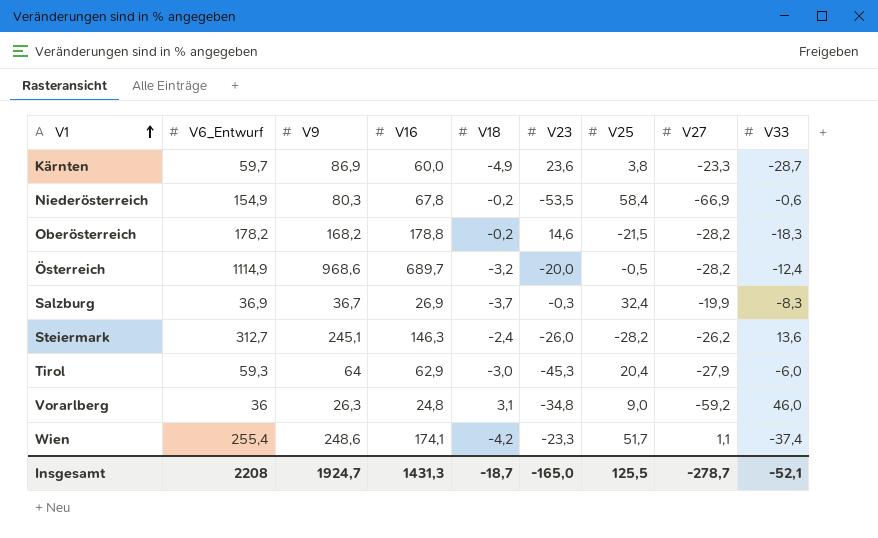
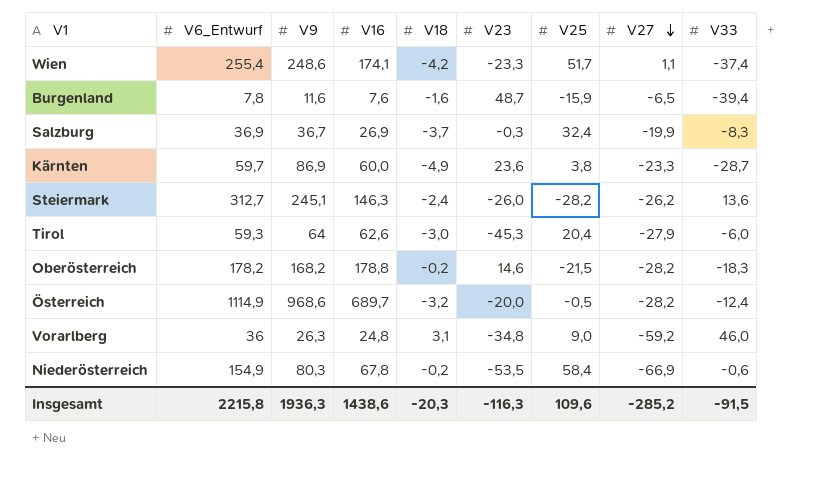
row order: V1 ascending -> V27 descending
row Burgenland: none -> 7,8 | 11,6 | 7,6 | -1,6 | 48,7 | -15,9 | -6,5 | -39,4
Tirol | V16: 62,9 -> 62,6
Insgesamt | V6_Entwurf: 2208 -> 2215,8
Insgesamt | V9: 1924,7 -> 1936,3
Insgesamt | V16: 1431,3 -> 1438,6
Insgesamt | V18: -18,7 -> -20,3
Insgesamt | V23: -165,0 -> -116,3
Insgesamt | V25: 125,5 -> 109,6
Insgesamt | V27: -278,7 -> -285,2
Insgesamt | V33: -52,1 -> -91,5

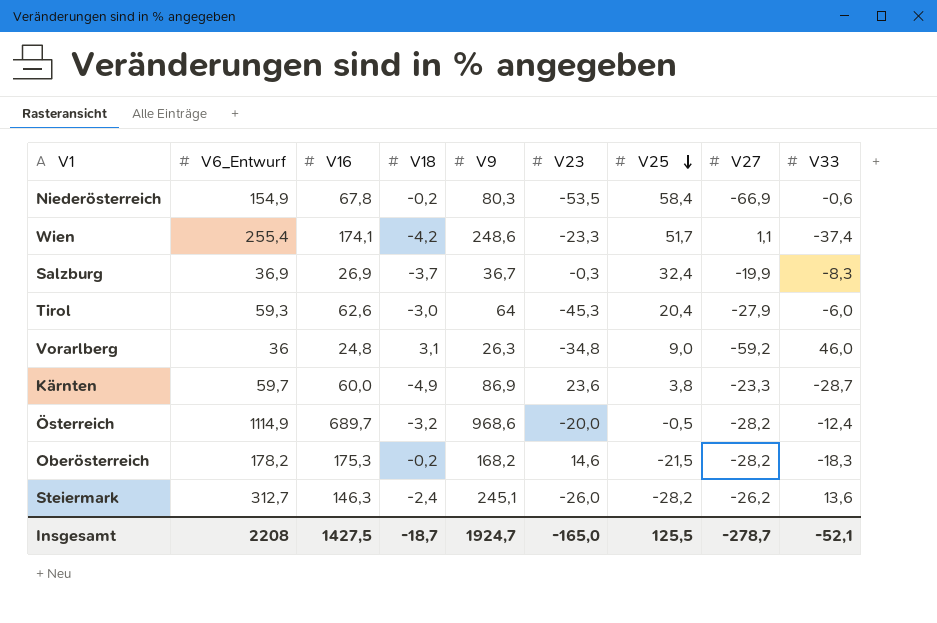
row order: V27 descending -> V25 descending
column V9 | position: 3 -> 5
row Burgenland: 7,8 | 11,6 | 7,6 | -1,6 | 48,7 | -15,9 | -6,5 | -39,4 -> none
Oberösterreich | V16: 178,8 -> 175,3
Insgesamt | V6_Entwurf: 2215,8 -> 2208
Insgesamt | V16: 1438,6 -> 1427,5
Insgesamt | V18: -20,3 -> -18,7
Insgesamt | V9: 1936,3 -> 1924,7
Insgesamt | V23: -116,3 -> -165,0
Insgesamt | V25: 109,6 -> 125,5
Insgesamt | V27: -285,2 -> -278,7
Insgesamt | V33: -91,5 -> -52,1

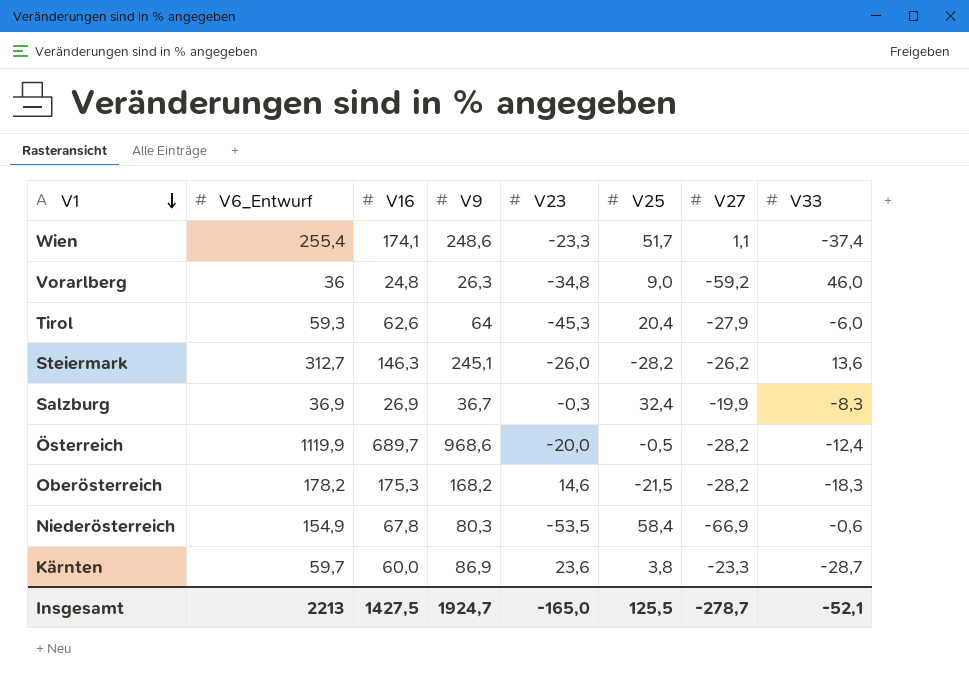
row order: V25 descending -> V1 descending
column V18 | position: 4 -> none
Österreich | V6_Entwurf: 1114,9 -> 1119,9
Insgesamt | V6_Entwurf: 2208 -> 2213

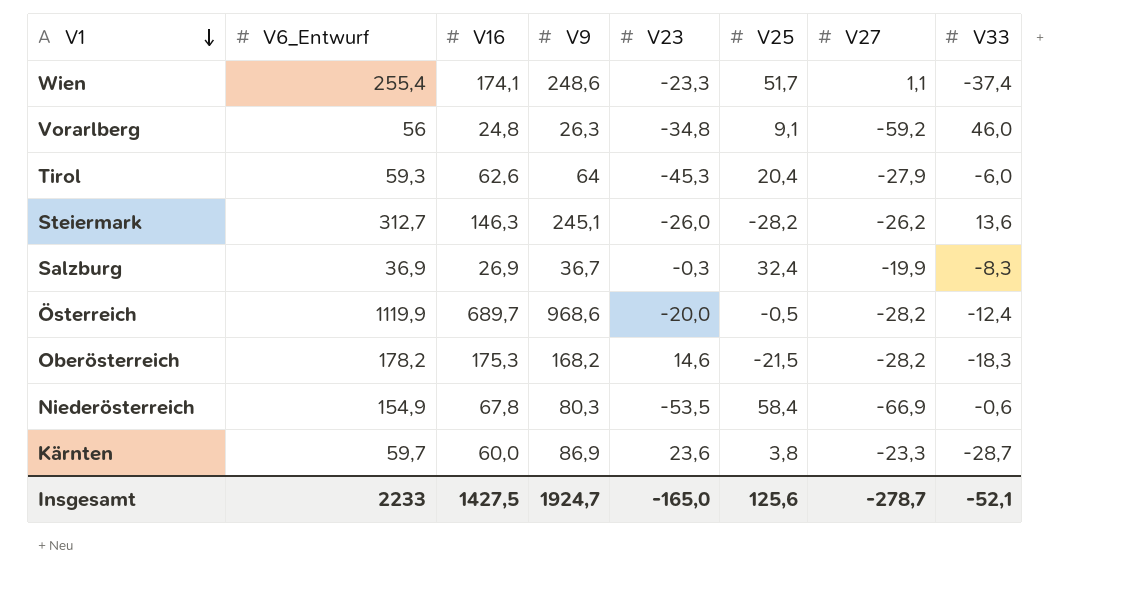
Vorarlberg | V6_Entwurf: 36 -> 56
Vorarlberg | V25: 9,0 -> 9,1
Insgesamt | V6_Entwurf: 2213 -> 2233
Insgesamt | V25: 125,5 -> 125,6

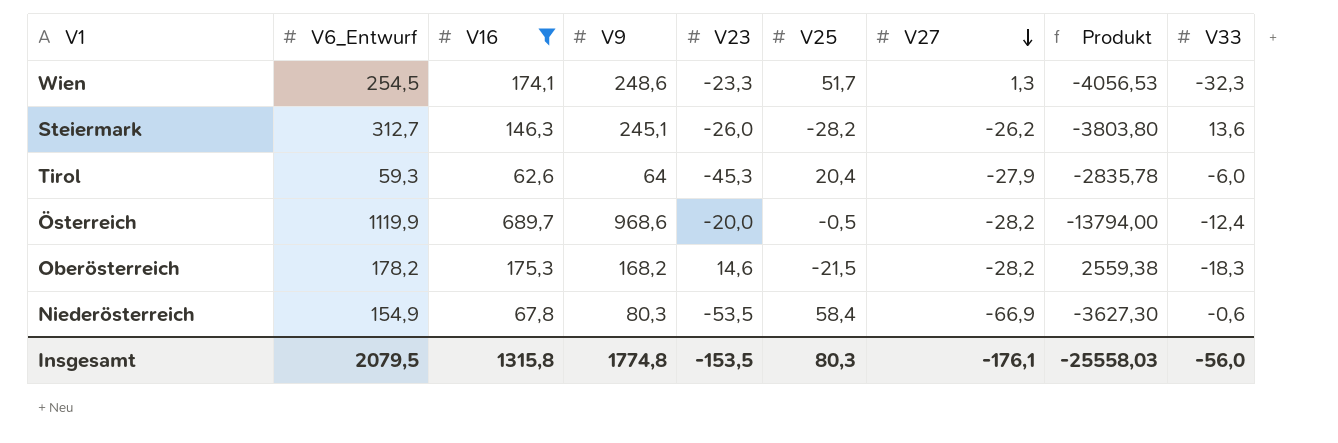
filter: none -> V16 >= 62,6
row order: V1 descending -> V27 descending
column Produkt | formula: none -> [V16] * [V23]
Wien | V6_Entwurf: 255,4 -> 254,5
Wien | V27: 1,1 -> 1,3
Wien | V33: -37,4 -> -32,3
Insgesamt | V6_Entwurf: 2233 -> 2079,5
Insgesamt | V16: 1427,5 -> 1315,8
Insgesamt | V9: 1924,7 -> 1774,8
Insgesamt | V23: -165,0 -> -153,5
Insgesamt | V25: 125,6 -> 80,3
Insgesamt | V27: -278,7 -> -176,1
Insgesamt | V33: -52,1 -> -56,0

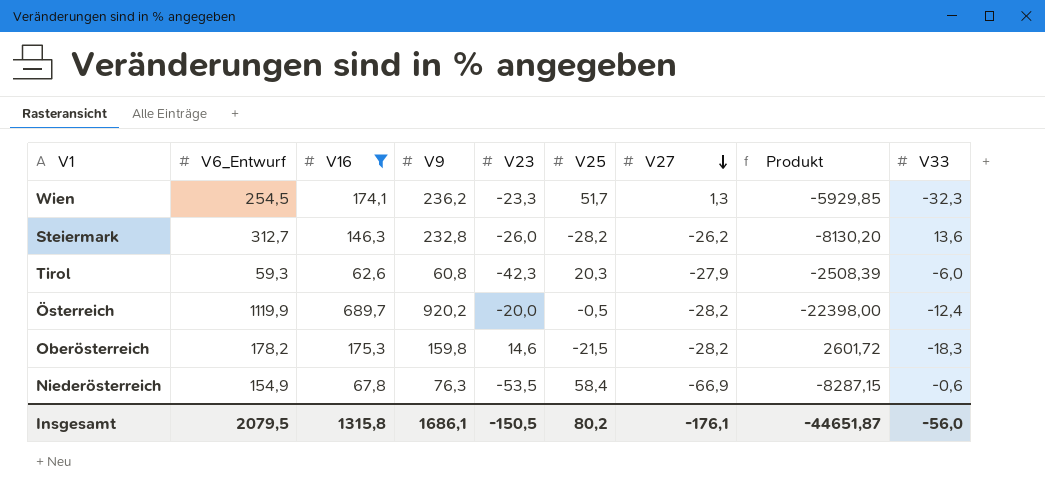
column Produkt | formula: [V16] * [V23] -> [V6_Entwurf] * [V23]
Wien | V9: 248,6 -> 236,2
Steiermark | V9: 245,1 -> 232,8
Tirol | V9: 64 -> 60,8
Tirol | V23: -45,3 -> -42,3
Tirol | V25: 20,4 -> 20,3
Österreich | V9: 968,6 -> 920,2
Oberösterreich | V9: 168,2 -> 159,8
Niederösterreich | V9: 80,3 -> 76,3
Insgesamt | V9: 1774,8 -> 1686,1
Insgesamt | V23: -153,5 -> -150,5
Insgesamt | V25: 80,3 -> 80,2
Insgesamt | Produkt: -25558,03 -> -44651,87

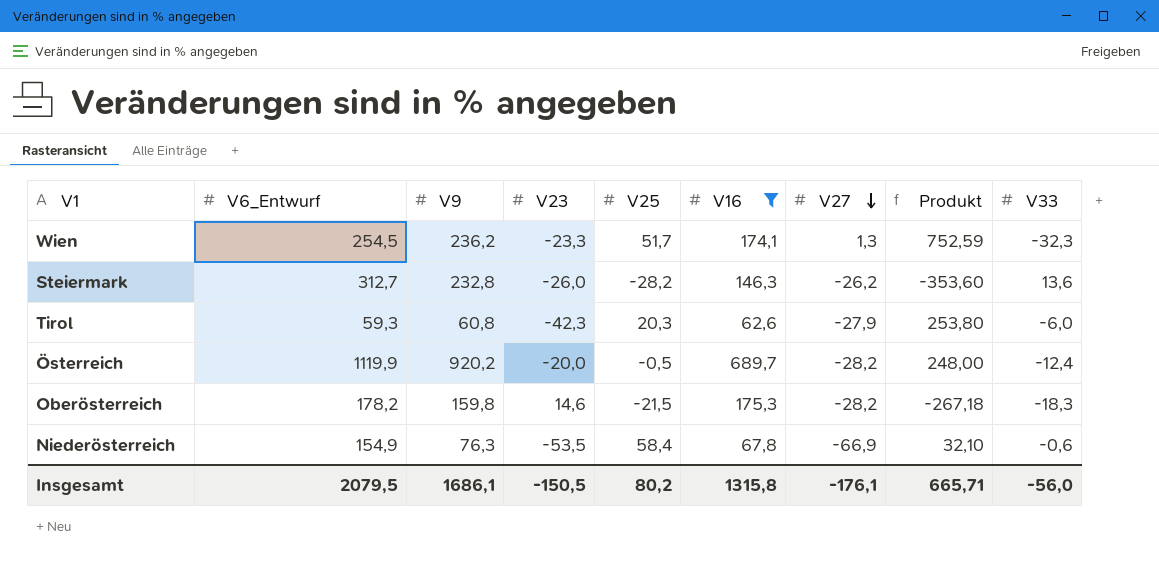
column V16 | position: 3 -> 6
column Produkt | formula: [V6_Entwurf] * [V23] -> [V23] * [V33]
Insgesamt | Produkt: -44651,87 -> 665,71

